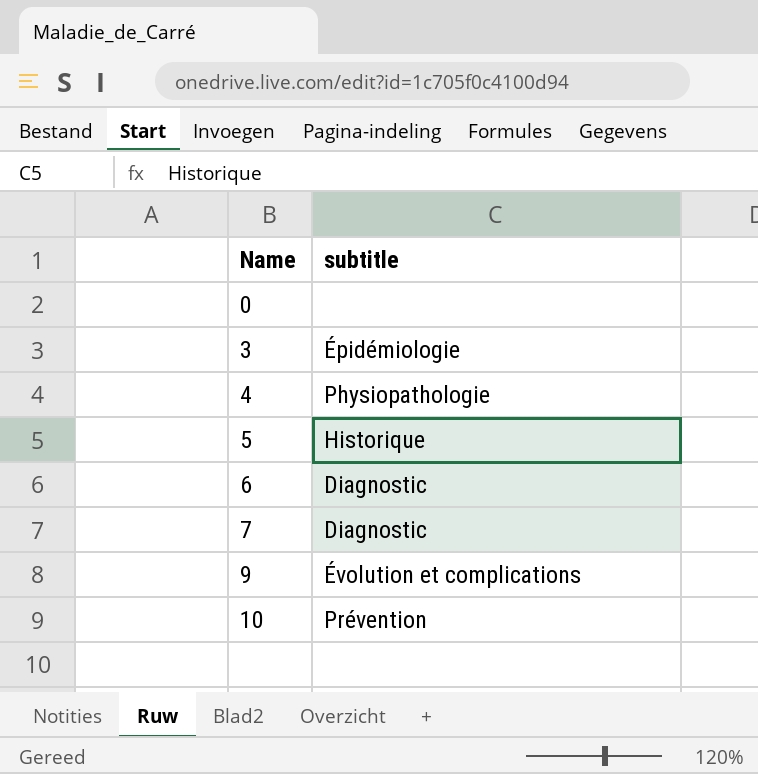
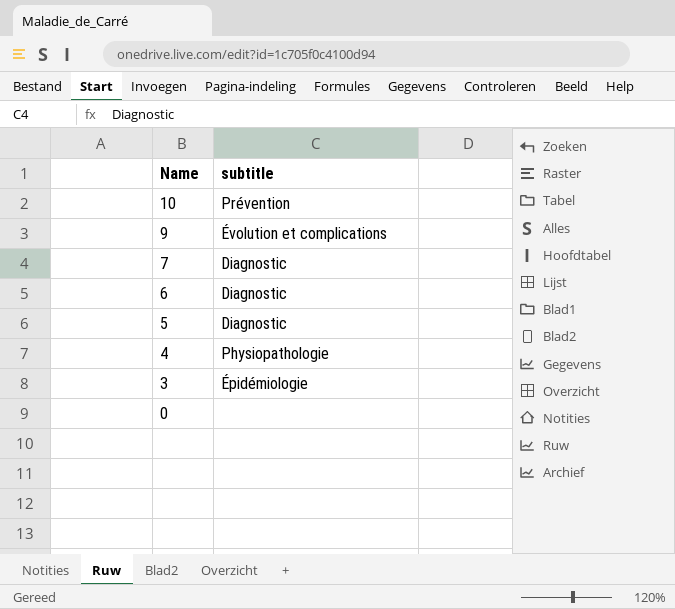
row order: Name ascending -> Name descending
5 | subtitle: Historique -> Diagnostic

